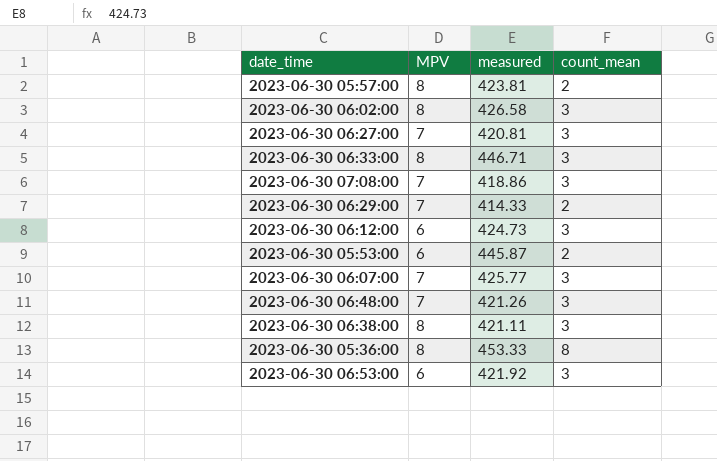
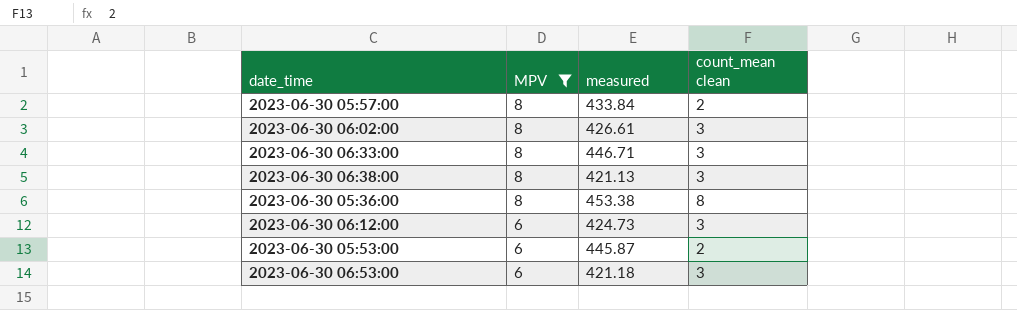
filter: none -> MPV != 7
row order: none -> MPV descending
column name: count_mean -> count_mean clean
2023-06-30 05:57:00 | measured: 423.81 -> 433.84
2023-06-30 06:02:00 | measured: 426.58 -> 426.61
2023-06-30 06:38:00 | measured: 421.11 -> 421.13
2023-06-30 05:36:00 | measured: 453.33 -> 453.38
2023-06-30 06:53:00 | measured: 421.92 -> 421.18

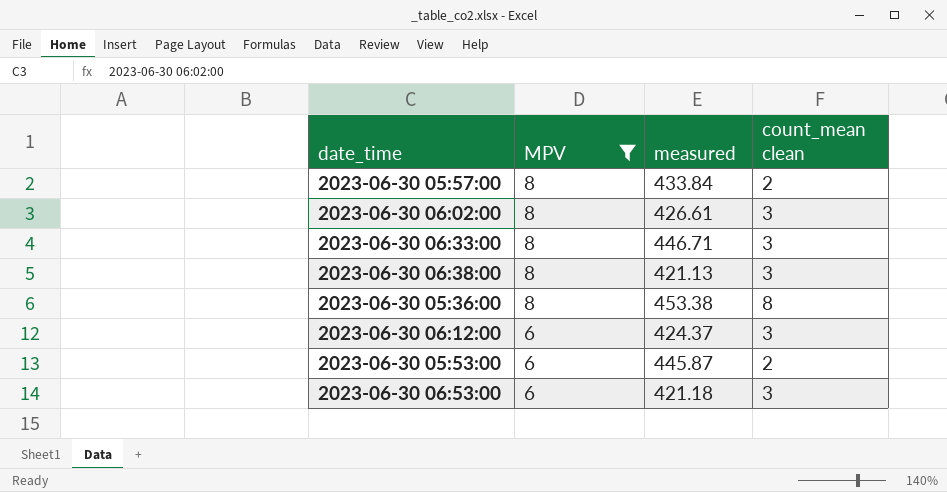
2023-06-30 06:12:00 | measured: 424.73 -> 424.37

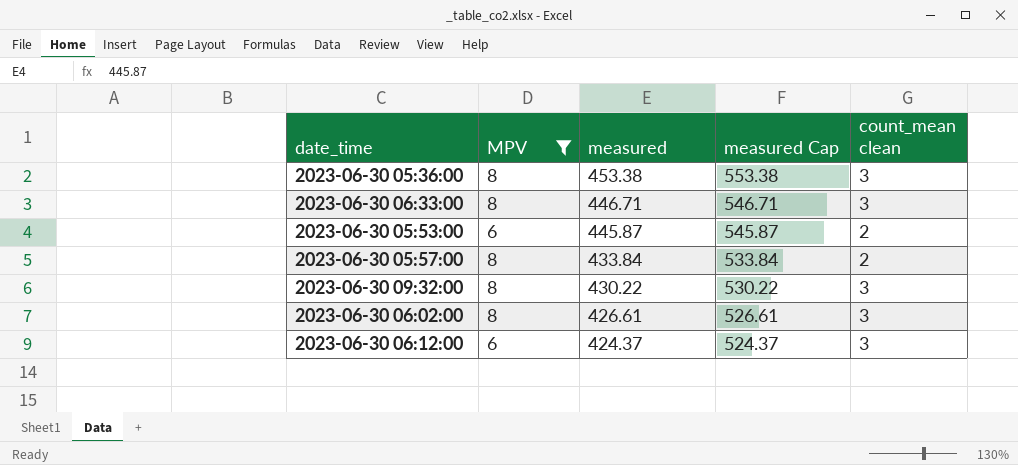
row order: MPV descending -> measured descending
column measured Cap | formula: none -> [measured] + 100
row 2023-06-30 06:38:00: 8 | 421.13 | 3 -> none
row 2023-06-30 06:53:00: 6 | 421.18 | 3 -> none
2023-06-30 05:36:00 | count_mean clean: 8 -> 3
row 2023-06-30 09:32:00: none -> 8 | 430.22 | 530.22 | 3

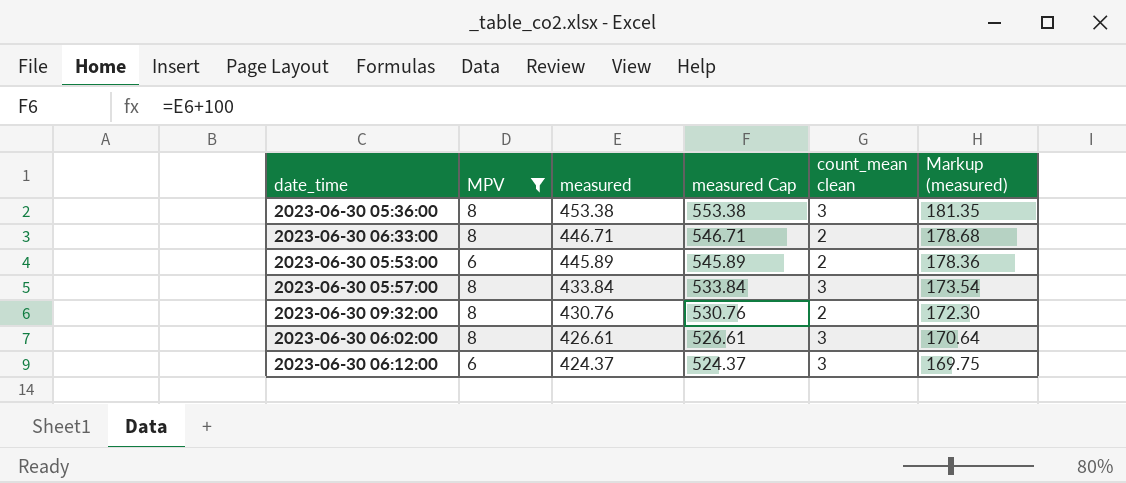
column Markup (measured) | formula: none -> [measured] * 0.4
2023-06-30 06:33:00 | count_mean clean: 3 -> 2
2023-06-30 05:53:00 | measured: 445.87 -> 445.89
2023-06-30 05:53:00 | measured Cap: 545.87 -> 545.89
2023-06-30 05:57:00 | count_mean clean: 2 -> 3
2023-06-30 09:32:00 | measured: 430.22 -> 430.76
2023-06-30 09:32:00 | measured Cap: 530.22 -> 530.76
2023-06-30 09:32:00 | count_mean clean: 3 -> 2

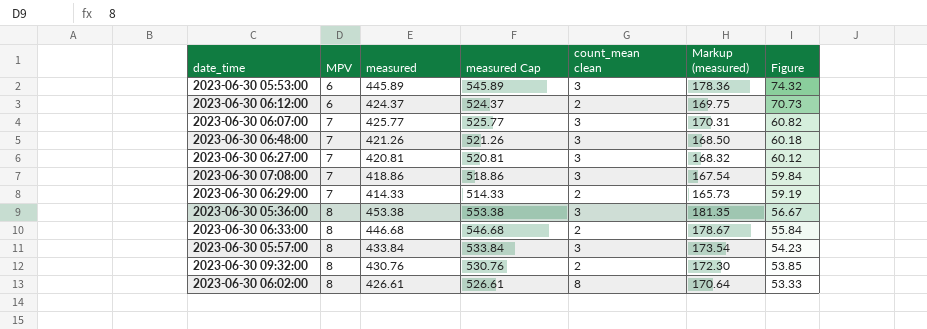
filter: MPV != 7 -> none
row order: measured descending -> MPV ascending
column Figure | formula: none -> [measured] / [MPV]
2023-06-30 05:53:00 | count_mean clean: 2 -> 3
2023-06-30 06:12:00 | count_mean clean: 3 -> 2
2023-06-30 06:33:00 | measured: 446.71 -> 446.68
2023-06-30 06:33:00 | measured Cap: 546.71 -> 546.68
2023-06-30 06:33:00 | Markup (measured): 178.68 -> 178.67
2023-06-30 06:02:00 | count_mean clean: 3 -> 8

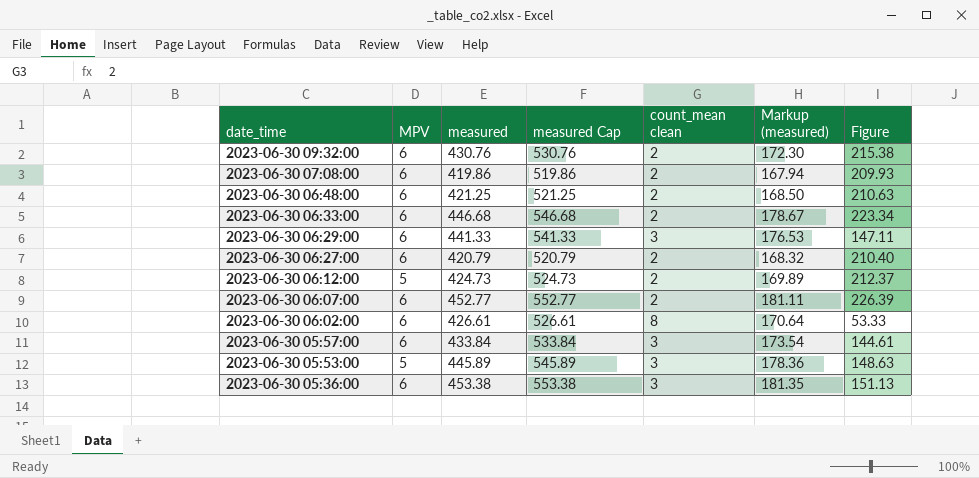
row order: MPV ascending -> date_time descending
column Figure | formula: [measured] / [MPV] -> [measured] / [count_mean clean]
2023-06-30 09:32:00 | MPV: 8 -> 6
2023-06-30 07:08:00 | MPV: 7 -> 6
2023-06-30 07:08:00 | measured: 418.86 -> 419.86
2023-06-30 07:08:00 | measured Cap: 518.86 -> 519.86
2023-06-30 07:08:00 | count_mean clean: 3 -> 2
2023-06-30 07:08:00 | Markup (measured): 167.54 -> 167.94
2023-06-30 06:48:00 | MPV: 7 -> 6
2023-06-30 06:48:00 | measured: 421.26 -> 421.25
2023-06-30 06:48:00 | measured Cap: 521.26 -> 521.25
2023-06-30 06:48:00 | count_mean clean: 3 -> 2
2023-06-30 06:33:00 | MPV: 8 -> 6
2023-06-30 06:29:00 | MPV: 7 -> 6
2023-06-30 06:29:00 | measured: 414.33 -> 441.33
2023-06-30 06:29:00 | measured Cap: 514.33 -> 541.33
2023-06-30 06:29:00 | count_mean clean: 2 -> 3
2023-06-30 06:29:00 | Markup (measured): 165.73 -> 176.53
2023-06-30 06:27:00 | MPV: 7 -> 6
2023-06-30 06:27:00 | measured: 420.81 -> 420.79
2023-06-30 06:27:00 | measured Cap: 520.81 -> 520.79
2023-06-30 06:27:00 | count_mean clean: 3 -> 2
2023-06-30 06:12:00 | MPV: 6 -> 5
2023-06-30 06:12:00 | measured: 424.37 -> 424.73
2023-06-30 06:12:00 | measured Cap: 524.37 -> 524.73
2023-06-30 06:12:00 | Markup (measured): 169.75 -> 169.89
2023-06-30 06:07:00 | MPV: 7 -> 6
2023-06-30 06:07:00 | measured: 425.77 -> 452.77
2023-06-30 06:07:00 | measured Cap: 525.77 -> 552.77
2023-06-30 06:07:00 | count_mean clean: 3 -> 2
2023-06-30 06:07:00 | Markup (measured): 170.31 -> 181.11
2023-06-30 06:02:00 | MPV: 8 -> 6
2023-06-30 05:57:00 | MPV: 8 -> 6
2023-06-30 05:53:00 | MPV: 6 -> 5
2023-06-30 05:36:00 | MPV: 8 -> 6

